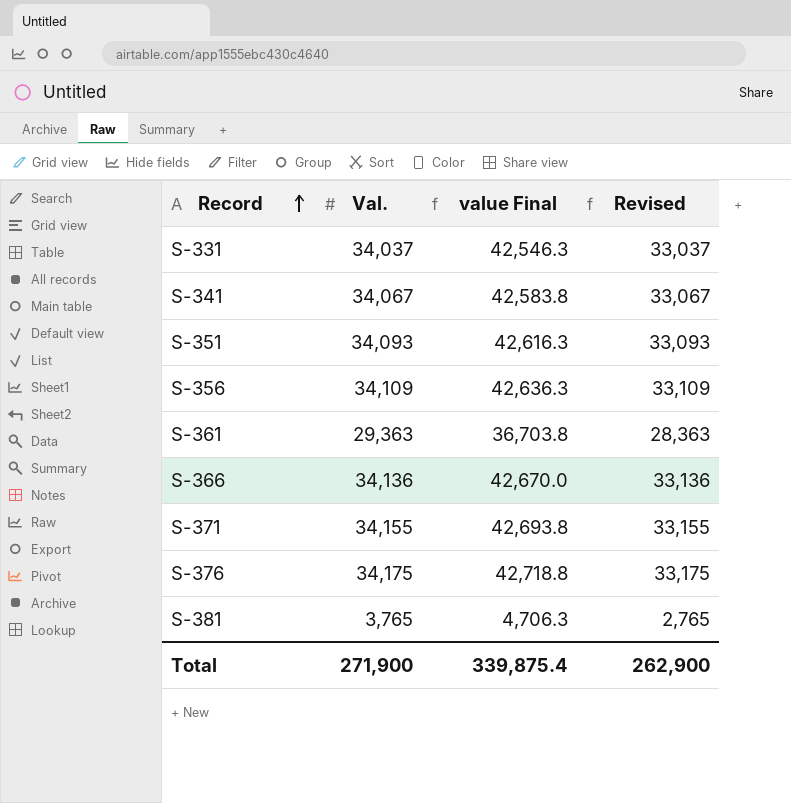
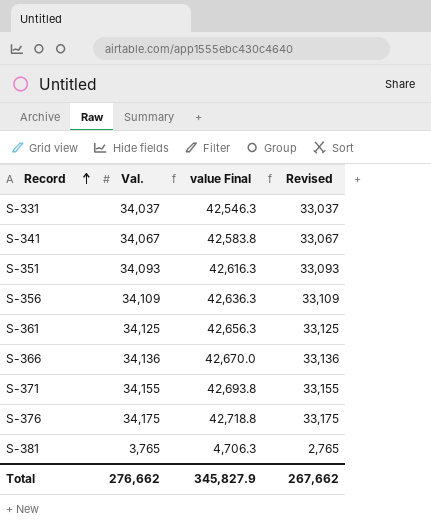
S-361 | Val.: 29,363 -> 34,125
S-361 | value Final: 36,703.8 -> 42,656.3
S-361 | Revised: 28,363 -> 33,125
Total | Val.: 271,900 -> 276,662
Total | value Final: 339,875.4 -> 345,827.9
Total | Revised: 262,900 -> 267,662

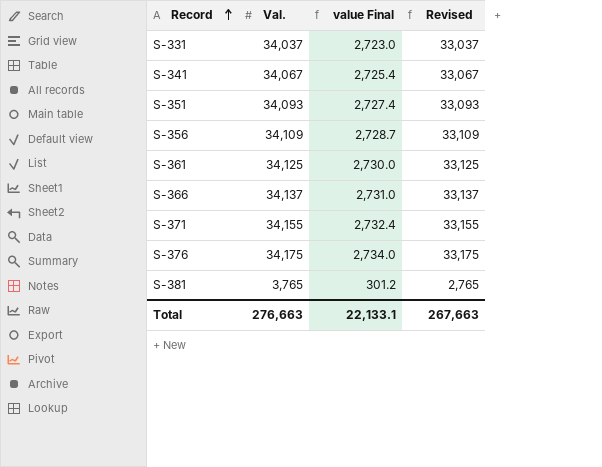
column value Final | formula: [Val.] * 1.25 -> [Val.] * 0.08
S-366 | Val.: 34,136 -> 34,137
S-366 | Revised: 33,136 -> 33,137
Total | Val.: 276,662 -> 276,663
Total | value Final: 345,827.9 -> 22,133.1
Total | Revised: 267,662 -> 267,663

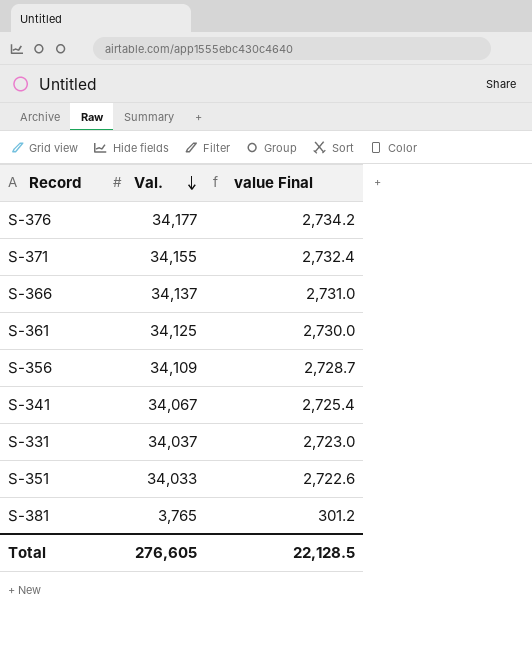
row order: Record ascending -> Val. descending
column Revised | formula: [Val.] - 1000 -> none
S-376 | Val.: 34,175 -> 34,177
S-376 | value Final: 2,734.0 -> 2,734.2
S-351 | Val.: 34,093 -> 34,033
S-351 | value Final: 2,727.4 -> 2,722.6
Total | Val.: 276,663 -> 276,605
Total | value Final: 22,133.1 -> 22,128.5

